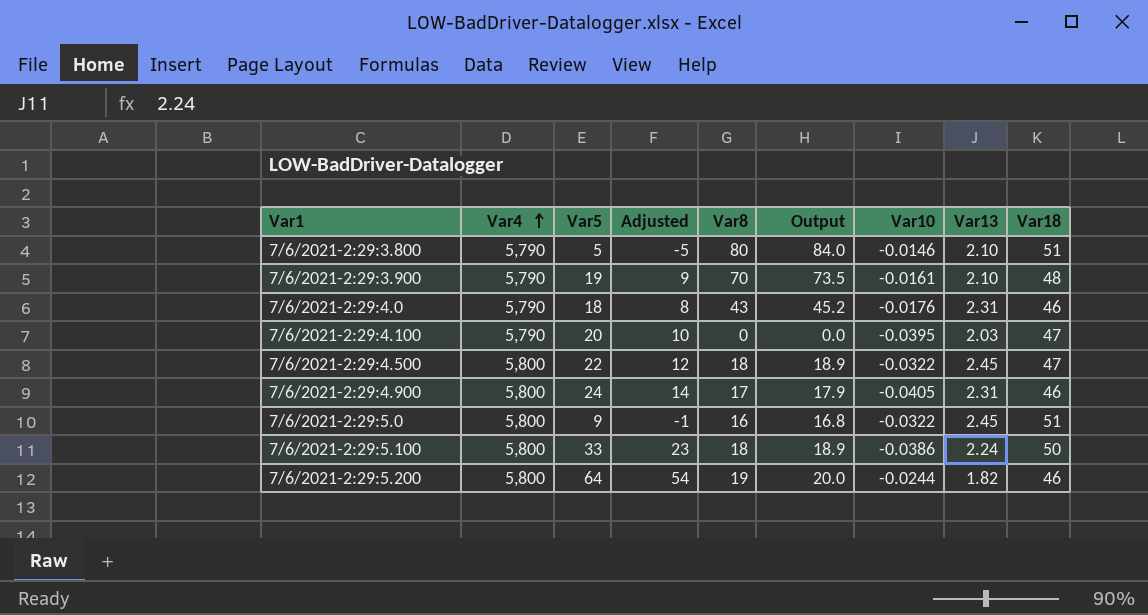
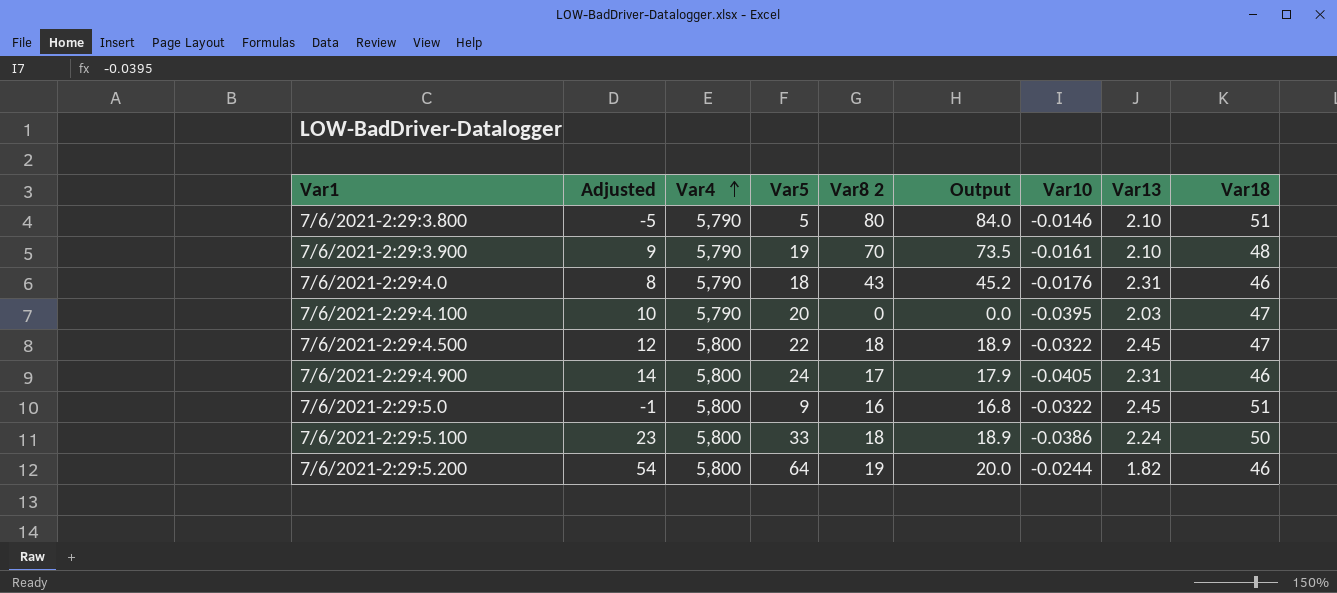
column Adjusted | position: 4 -> 2
column name: Var8 -> Var8 2

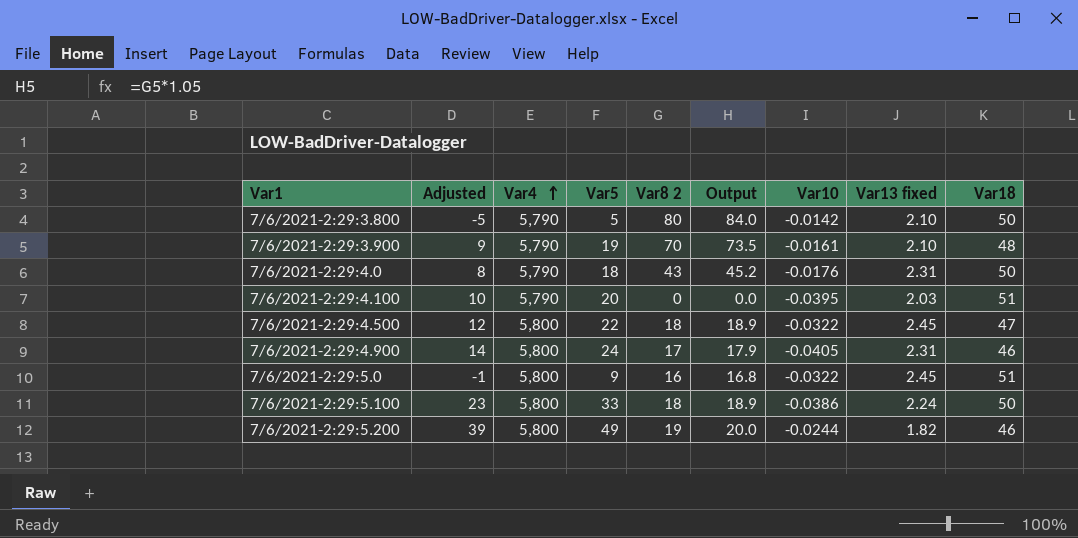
column name: Var13 -> Var13 fixed
7/6/2021-2:29:3.800 | Var10: -0.0146 -> -0.0142
7/6/2021-2:29:3.800 | Var18: 51 -> 50
7/6/2021-2:29:4.0 | Var18: 46 -> 50
7/6/2021-2:29:4.100 | Var18: 47 -> 51
7/6/2021-2:29:5.200 | Adjusted: 54 -> 39
7/6/2021-2:29:5.200 | Var5: 64 -> 49

